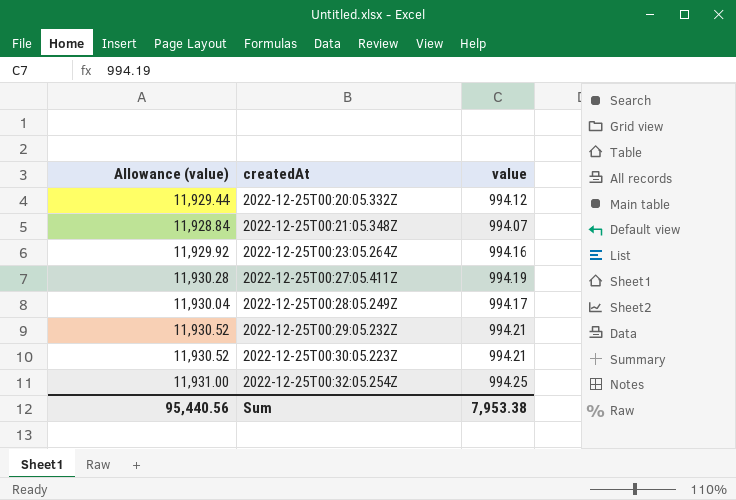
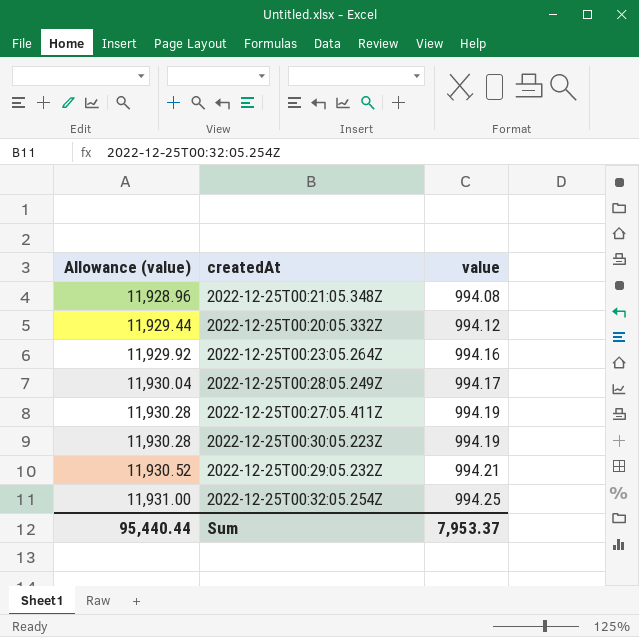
row order: createdAt ascending -> Allowance (value) ascending
2022-12-25T00:21:05.348Z | Allowance (value): 11,928.84 -> 11,928.96
2022-12-25T00:21:05.348Z | value: 994.07 -> 994.08
2022-12-25T00:30:05.223Z | Allowance (value): 11,930.52 -> 11,930.28
2022-12-25T00:30:05.223Z | value: 994.21 -> 994.19
Sum | Allowance (value): 95,440.56 -> 95,440.44
Sum | value: 7,953.38 -> 7,953.37

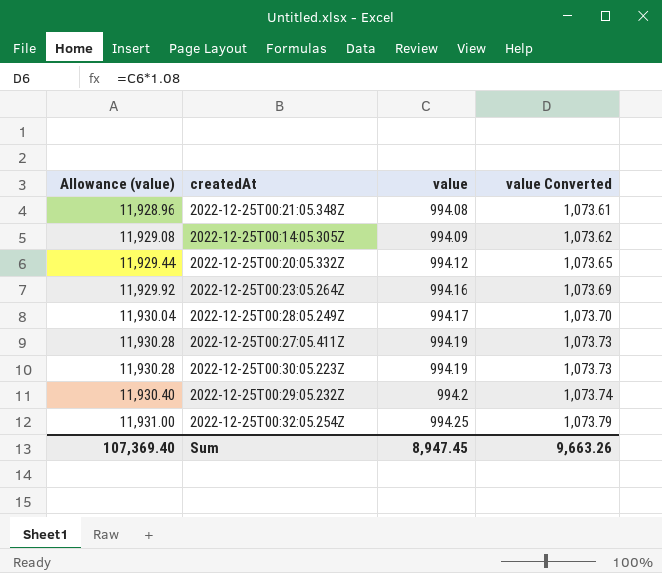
column value Converted | formula: none -> [value] * 1.08
row 2022-12-25T00:14:05.305Z: none -> 11,929.08 | 994.09 | 1,073.62
2022-12-25T00:29:05.232Z | Allowance (value): 11,930.52 -> 11,930.40
2022-12-25T00:29:05.232Z | value: 994.21 -> 994.2
Sum | Allowance (value): 95,440.44 -> 107,369.40
Sum | value: 7,953.37 -> 8,947.45

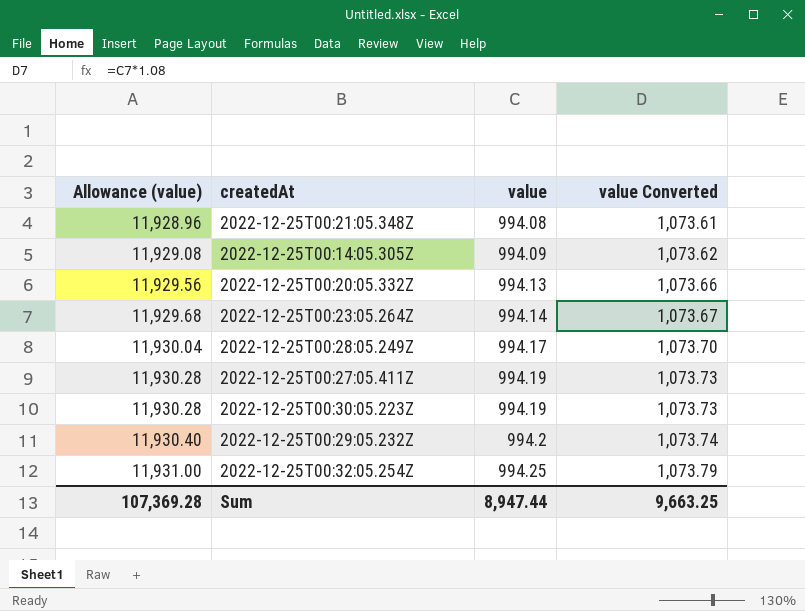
2022-12-25T00:20:05.332Z | Allowance (value): 11,929.44 -> 11,929.56
2022-12-25T00:20:05.332Z | value: 994.12 -> 994.13
2022-12-25T00:20:05.332Z | value Converted: 1,073.65 -> 1,073.66
2022-12-25T00:23:05.264Z | Allowance (value): 11,929.92 -> 11,929.68
2022-12-25T00:23:05.264Z | value: 994.16 -> 994.14
2022-12-25T00:23:05.264Z | value Converted: 1,073.69 -> 1,073.67
Sum | Allowance (value): 107,369.40 -> 107,369.28
Sum | value: 8,947.45 -> 8,947.44
Sum | value Converted: 9,663.26 -> 9,663.25

